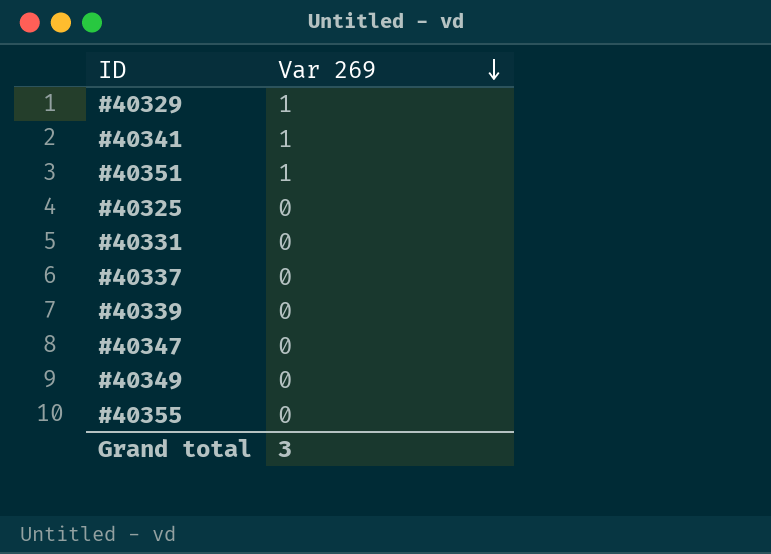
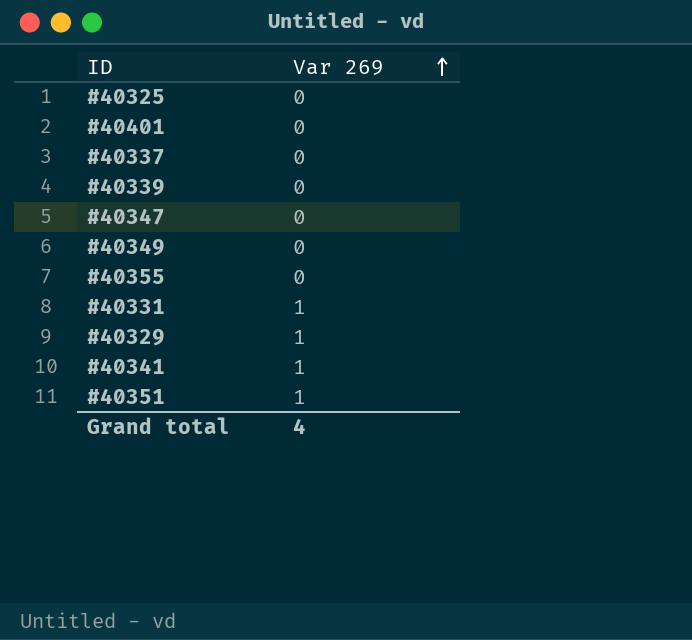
row order: Var 269 descending -> Var 269 ascending
row #40401: none -> 0
#40331 | Var 269: 0 -> 1
Grand total | Var 269: 3 -> 4

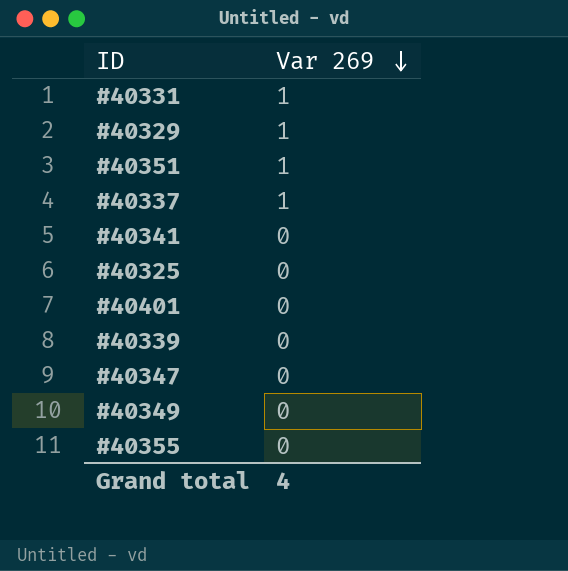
row order: Var 269 ascending -> Var 269 descending
#40337 | Var 269: 0 -> 1
#40341 | Var 269: 1 -> 0

